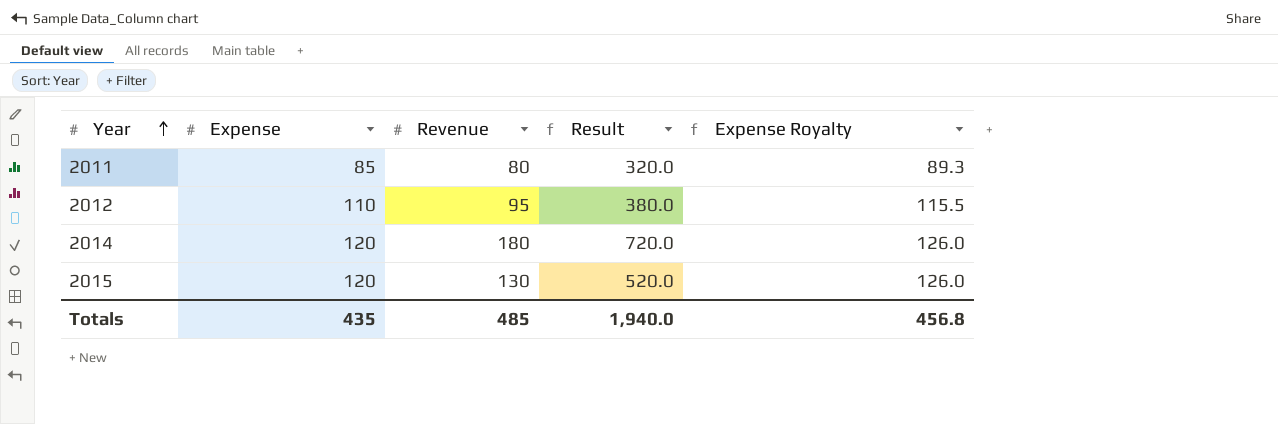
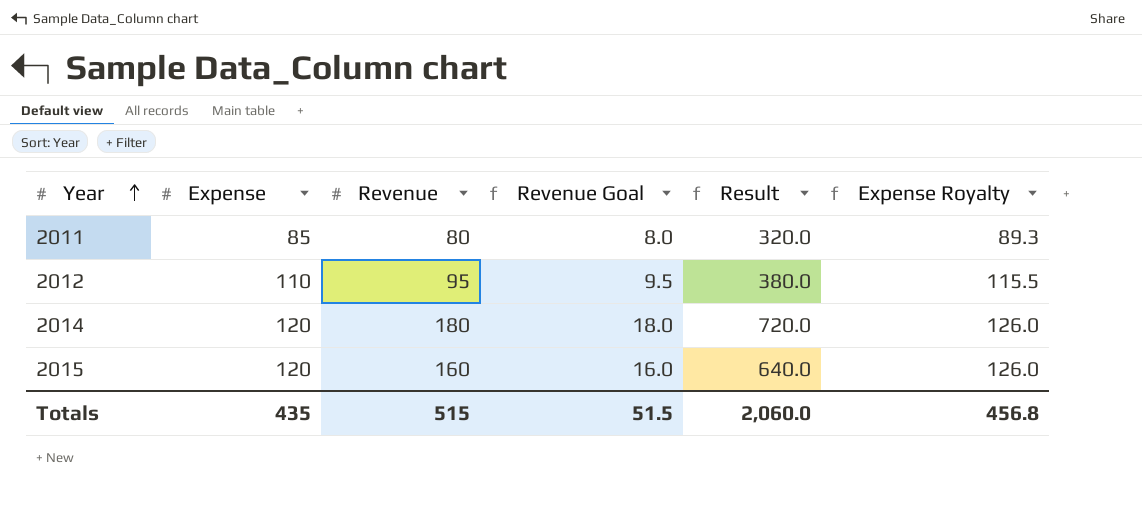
column Revenue Goal | formula: none -> [Revenue] * 0.1
2015 | Revenue: 130 -> 160
2015 | Result: 520.0 -> 640.0
Totals | Revenue: 485 -> 515
Totals | Result: 1,940.0 -> 2,060.0

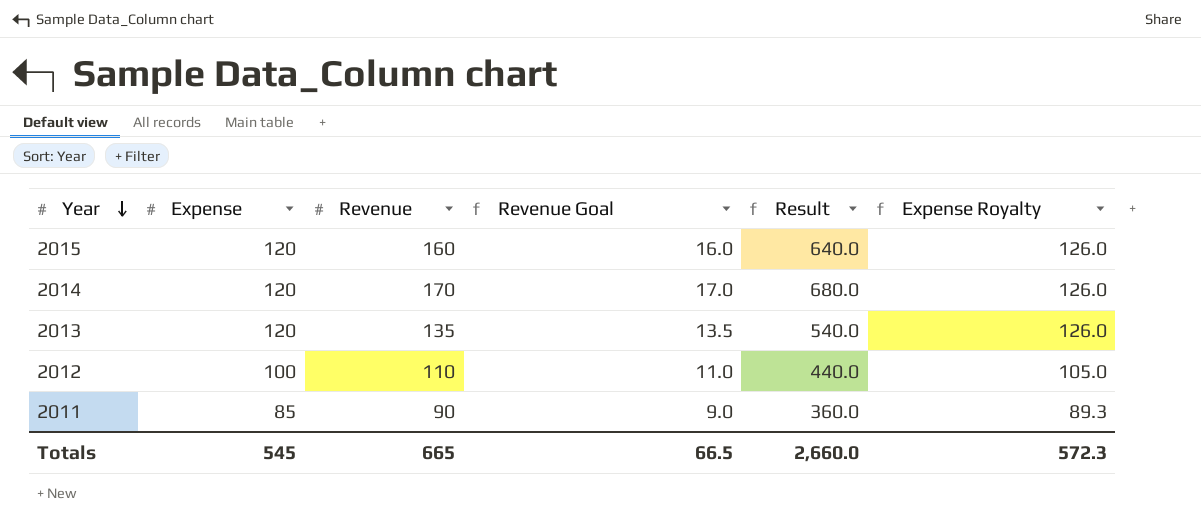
row order: Year ascending -> Year descending
2014 | Revenue: 180 -> 170
2014 | Revenue Goal: 18.0 -> 17.0
2014 | Result: 720.0 -> 680.0
row 2013: none -> 120 | 135 | 13.5 | 540.0 | 126.0
2012 | Expense: 110 -> 100
2012 | Revenue: 95 -> 110
2012 | Revenue Goal: 9.5 -> 11.0
2012 | Result: 380.0 -> 440.0
2012 | Expense Royalty: 115.5 -> 105.0
2011 | Revenue: 80 -> 90
2011 | Revenue Goal: 8.0 -> 9.0
2011 | Result: 320.0 -> 360.0
Totals | Expense: 435 -> 545
Totals | Revenue: 515 -> 665
Totals | Revenue Goal: 51.5 -> 66.5
Totals | Result: 2,060.0 -> 2,660.0
Totals | Expense Royalty: 456.8 -> 572.3

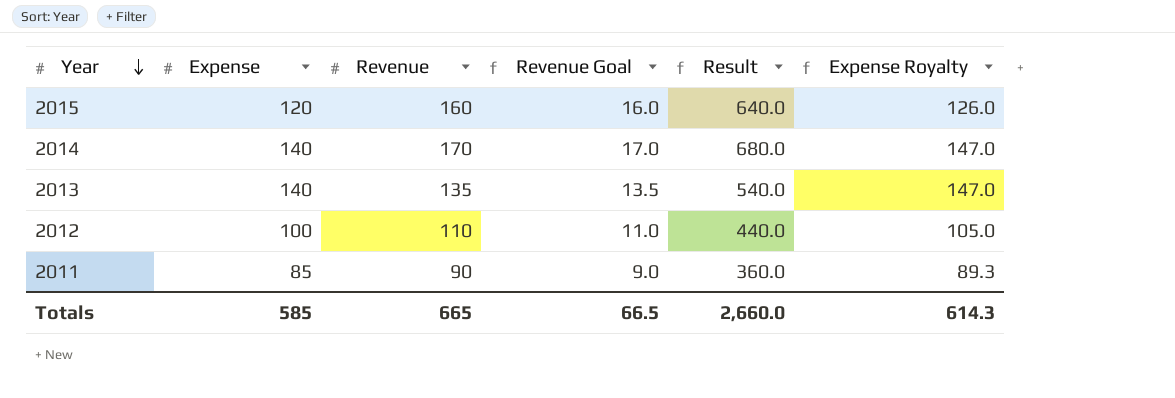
2014 | Expense: 120 -> 140
2014 | Expense Royalty: 126.0 -> 147.0
2013 | Expense: 120 -> 140
2013 | Expense Royalty: 126.0 -> 147.0
Totals | Expense: 545 -> 585
Totals | Expense Royalty: 572.3 -> 614.3

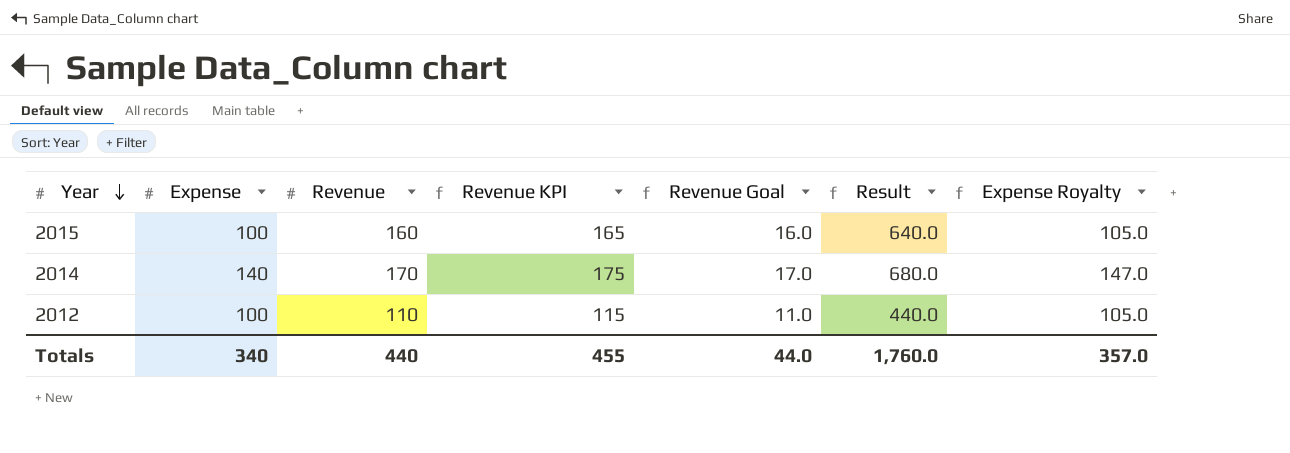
column Revenue KPI | formula: none -> [Revenue] + 5
row 2013: 140 | 135 | 13.5 | 540.0 | 147.0 -> none
row 2011: 85 | 90 | 9.0 | 360.0 | 89.3 -> none
2015 | Expense: 120 -> 100
2015 | Expense Royalty: 126.0 -> 105.0
Totals | Expense: 585 -> 340
Totals | Revenue: 665 -> 440
Totals | Revenue Goal: 66.5 -> 44.0
Totals | Result: 2,660.0 -> 1,760.0
Totals | Expense Royalty: 614.3 -> 357.0

